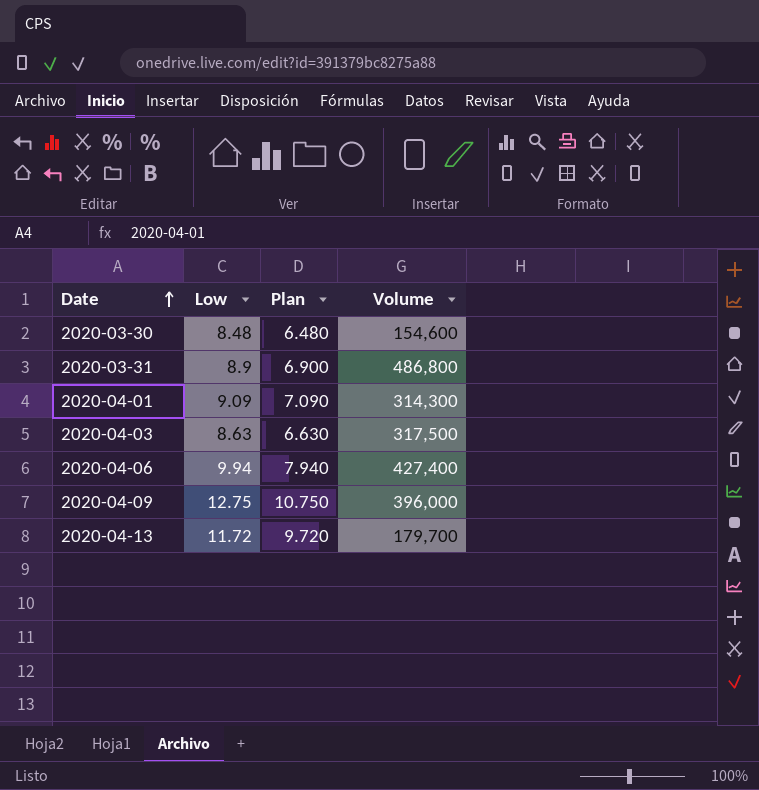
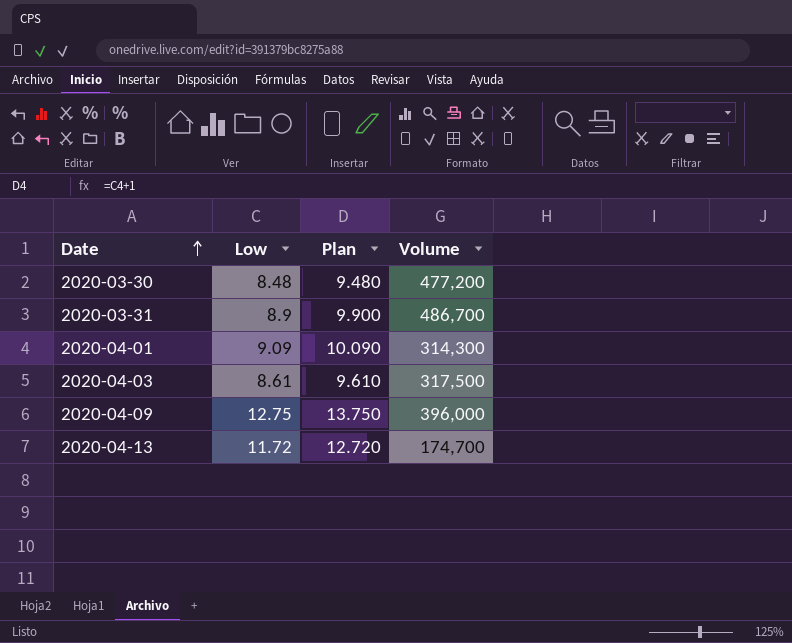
column Plan | formula: [Low] - 2 -> [Low] + 1
row 2020-04-06: 9.94 | 7.940 | 427,400 -> none
2020-03-30 | Volume: 154,600 -> 477,200
2020-03-31 | Volume: 486,800 -> 486,700
2020-04-03 | Low: 8.63 -> 8.61
2020-04-13 | Volume: 179,700 -> 174,700

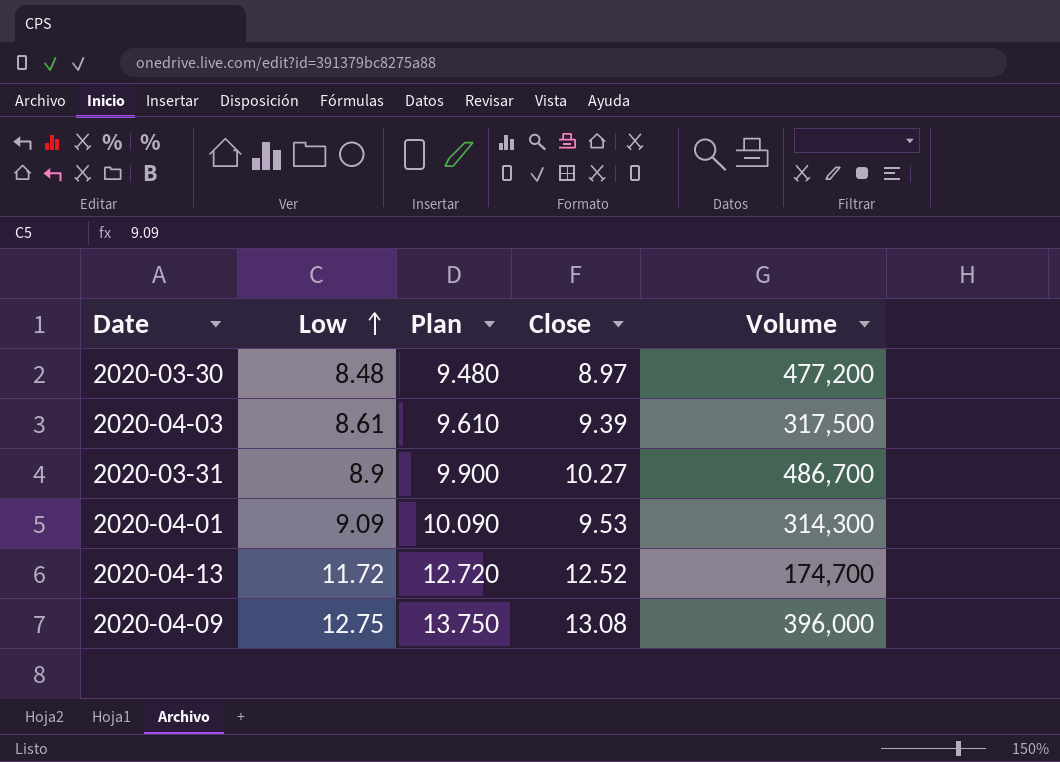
row order: Date ascending -> Low ascending
column Close | position: none -> 4

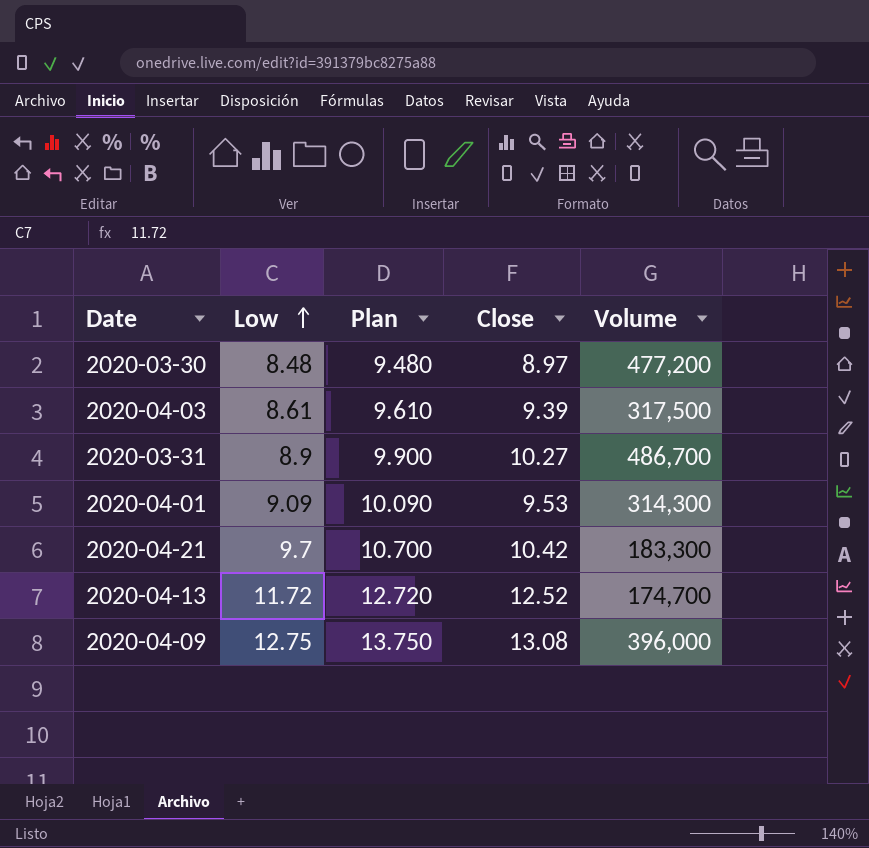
row 2020-04-21: none -> 9.7 | 10.700 | 10.42 | 183,300

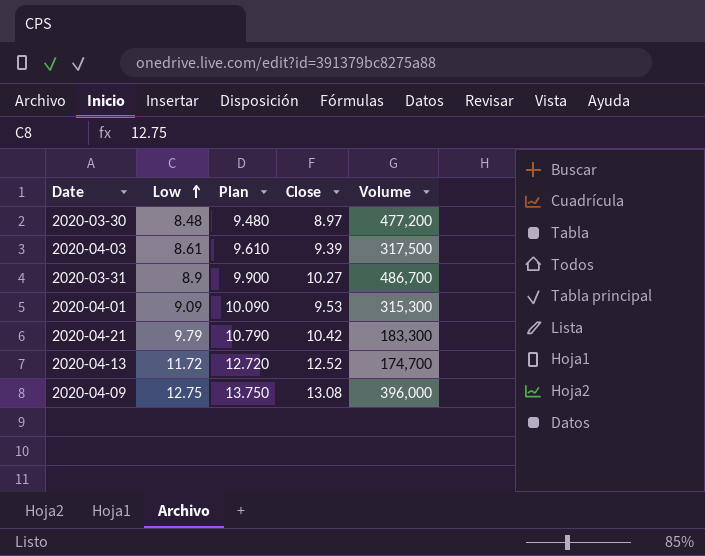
2020-04-01 | Volume: 314,300 -> 315,300
2020-04-21 | Low: 9.7 -> 9.79
2020-04-21 | Plan: 10.700 -> 10.790

